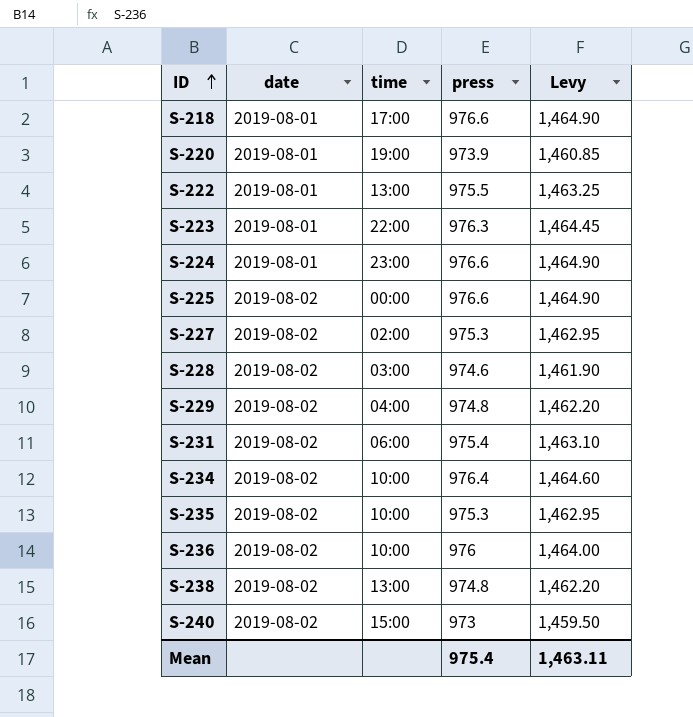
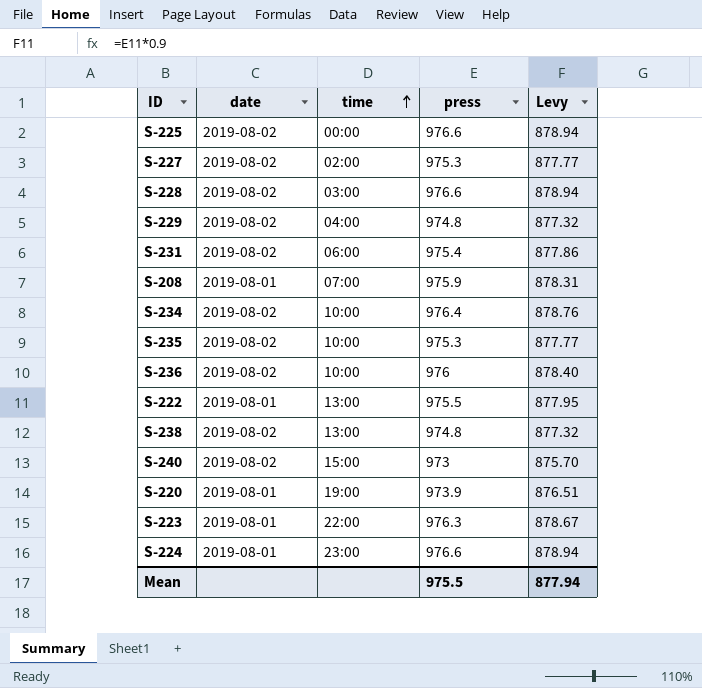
row order: ID ascending -> time ascending
column Levy | formula: [press] * 1.5 -> [press] * 0.9
row S-218: 2019-08-01 | 17:00 | 976.6 | 1,464.90 -> none
S-228 | press: 974.6 -> 976.6
row S-208: none -> 2019-08-01 | 07:00 | 975.9 | 878.31
Mean | press: 975.4 -> 975.5
Mean | Levy: 1,463.11 -> 877.94

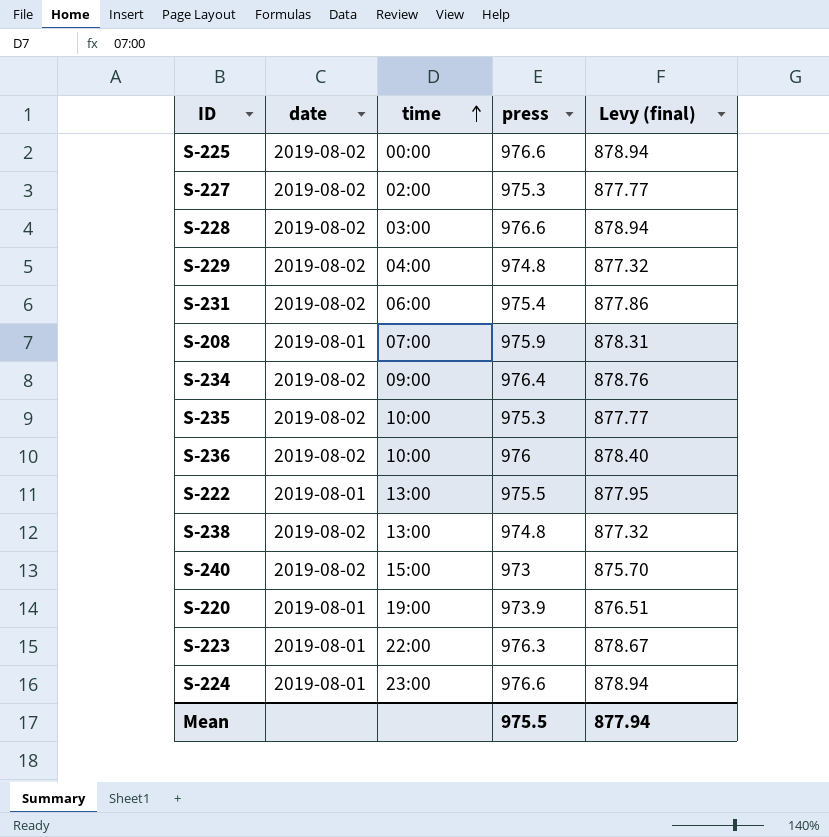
column name: Levy -> Levy (final)
S-234 | time: 10:00 -> 09:00

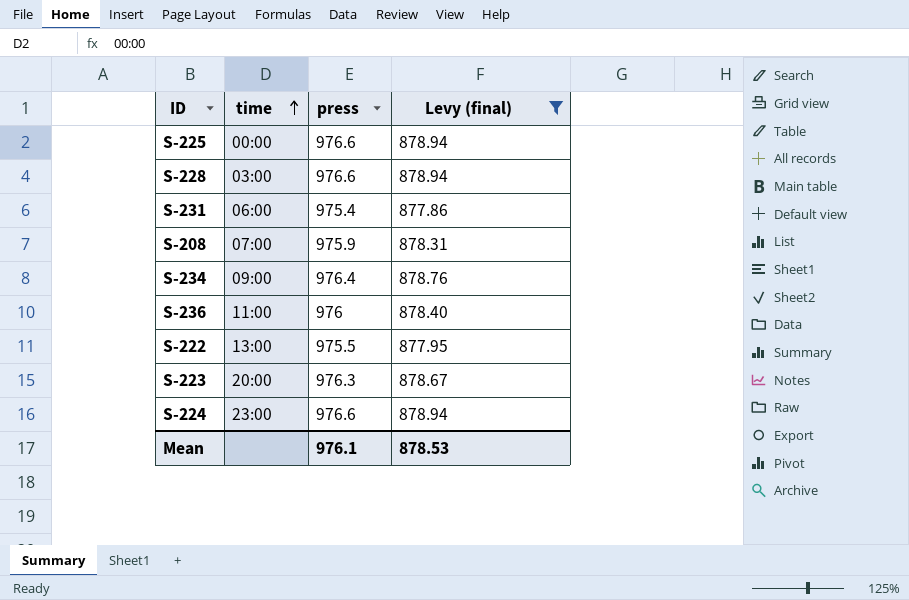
filter: none -> Levy (final) >= 877.86
column date | position: 2 -> none
S-236 | time: 10:00 -> 11:00
S-223 | time: 22:00 -> 20:00
Mean | press: 975.5 -> 976.1
Mean | Levy (final): 877.94 -> 878.53

